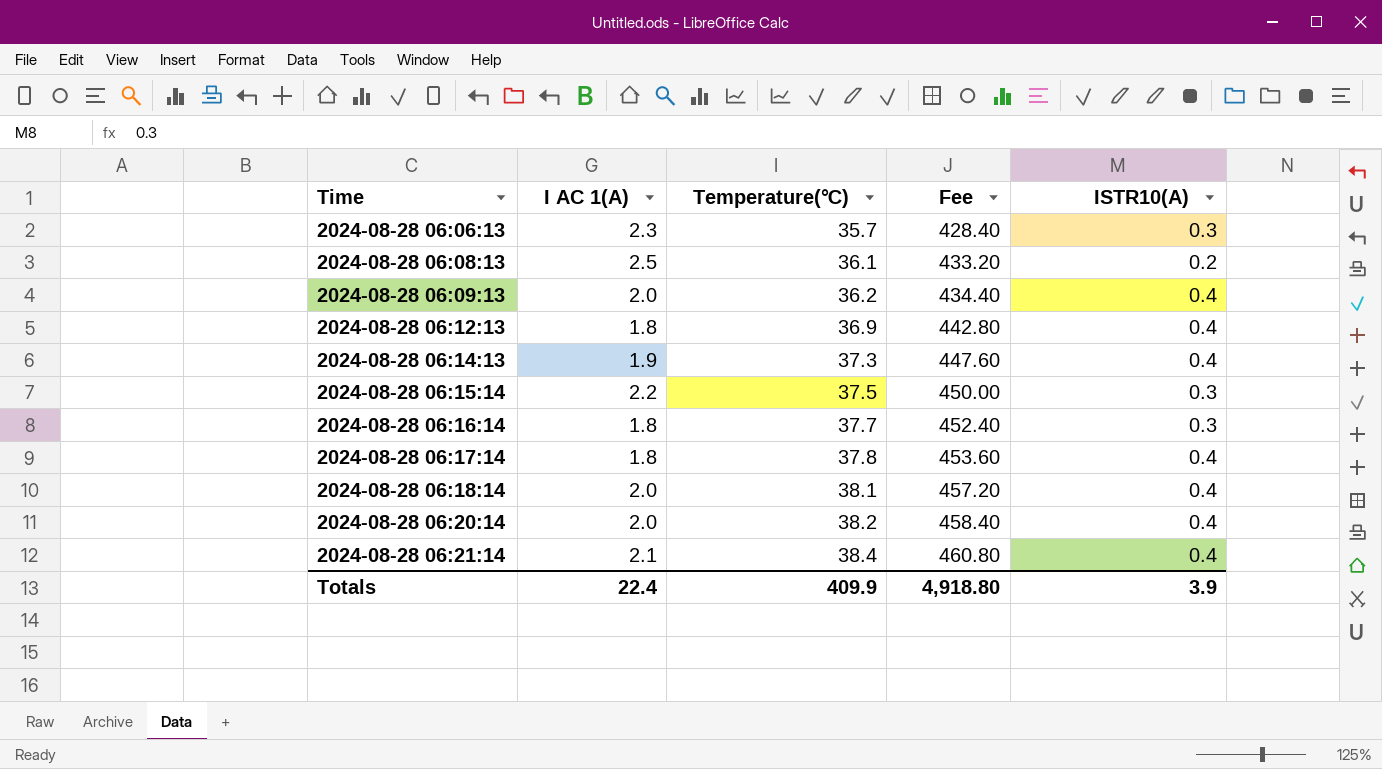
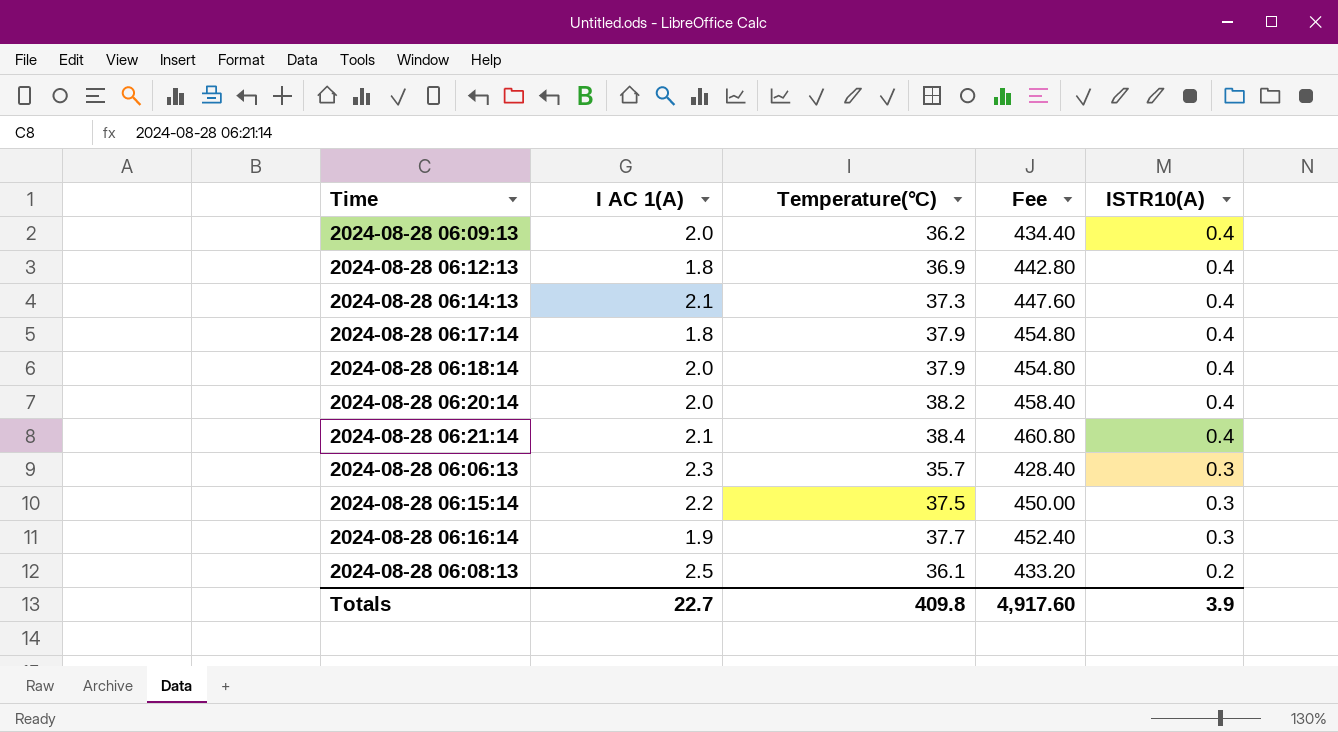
row order: Time ascending -> ISTR10(A) descending
2024-08-28 06:14:13 | I AC 1(A): 1.9 -> 2.1
2024-08-28 06:17:14 | Temperature(℃): 37.8 -> 37.9
2024-08-28 06:17:14 | Fee: 453.60 -> 454.80
2024-08-28 06:18:14 | Temperature(℃): 38.1 -> 37.9
2024-08-28 06:18:14 | Fee: 457.20 -> 454.80
2024-08-28 06:16:14 | I AC 1(A): 1.8 -> 1.9
Totals | I AC 1(A): 22.4 -> 22.7
Totals | Temperature(℃): 409.9 -> 409.8
Totals | Fee: 4,918.80 -> 4,917.60

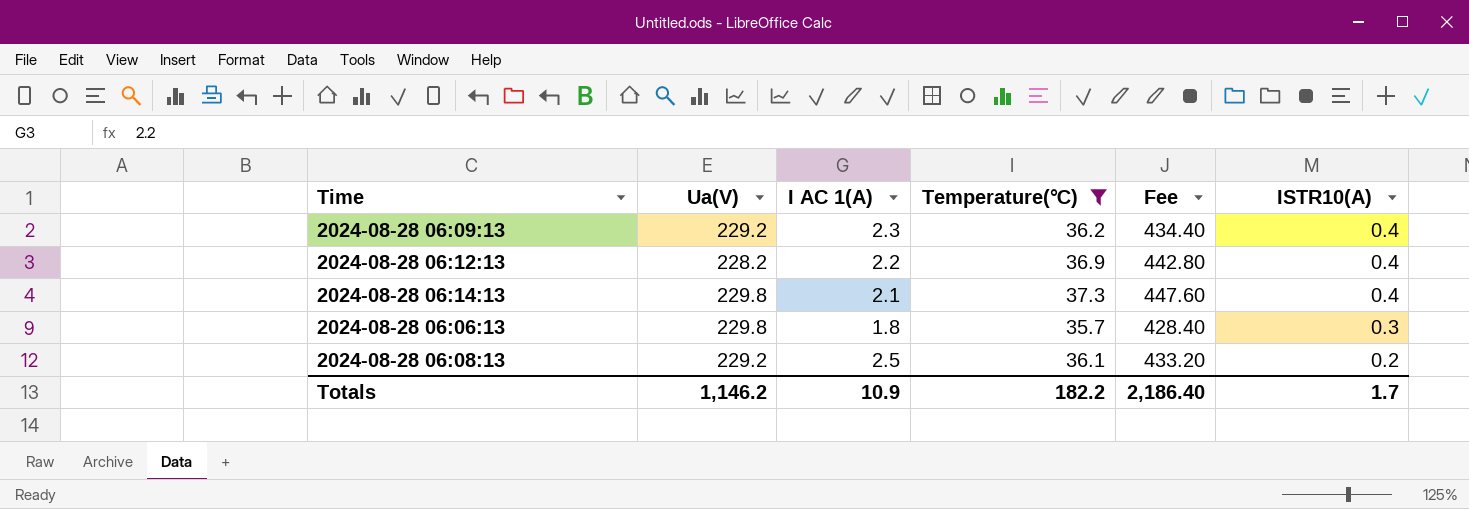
filter: none -> Temperature(℃) <= 37.3
column Ua(V) | position: none -> 2
2024-08-28 06:09:13 | I AC 1(A): 2.0 -> 2.3
2024-08-28 06:12:13 | I AC 1(A): 1.8 -> 2.2
2024-08-28 06:06:13 | I AC 1(A): 2.3 -> 1.8
Totals | I AC 1(A): 22.7 -> 10.9
Totals | Temperature(℃): 409.8 -> 182.2
Totals | Fee: 4,917.60 -> 2,186.40
Totals | ISTR10(A): 3.9 -> 1.7

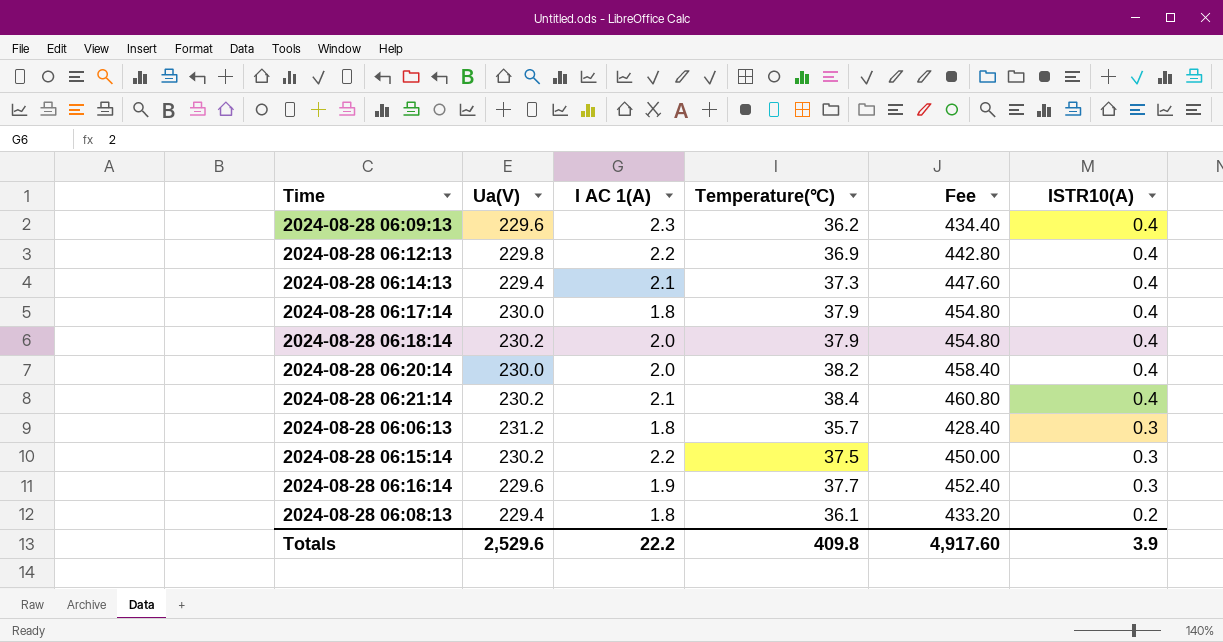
filter: Temperature(℃) <= 37.3 -> none
2024-08-28 06:09:13 | Ua(V): 229.2 -> 229.6
2024-08-28 06:12:13 | Ua(V): 228.2 -> 229.8
2024-08-28 06:14:13 | Ua(V): 229.8 -> 229.4
2024-08-28 06:06:13 | Ua(V): 229.8 -> 231.2
2024-08-28 06:08:13 | Ua(V): 229.2 -> 229.4
2024-08-28 06:08:13 | I AC 1(A): 2.5 -> 1.8
Totals | Ua(V): 1,146.2 -> 2,529.6
Totals | I AC 1(A): 10.9 -> 22.2
Totals | Temperature(℃): 182.2 -> 409.8
Totals | Fee: 2,186.40 -> 4,917.60
Totals | ISTR10(A): 1.7 -> 3.9

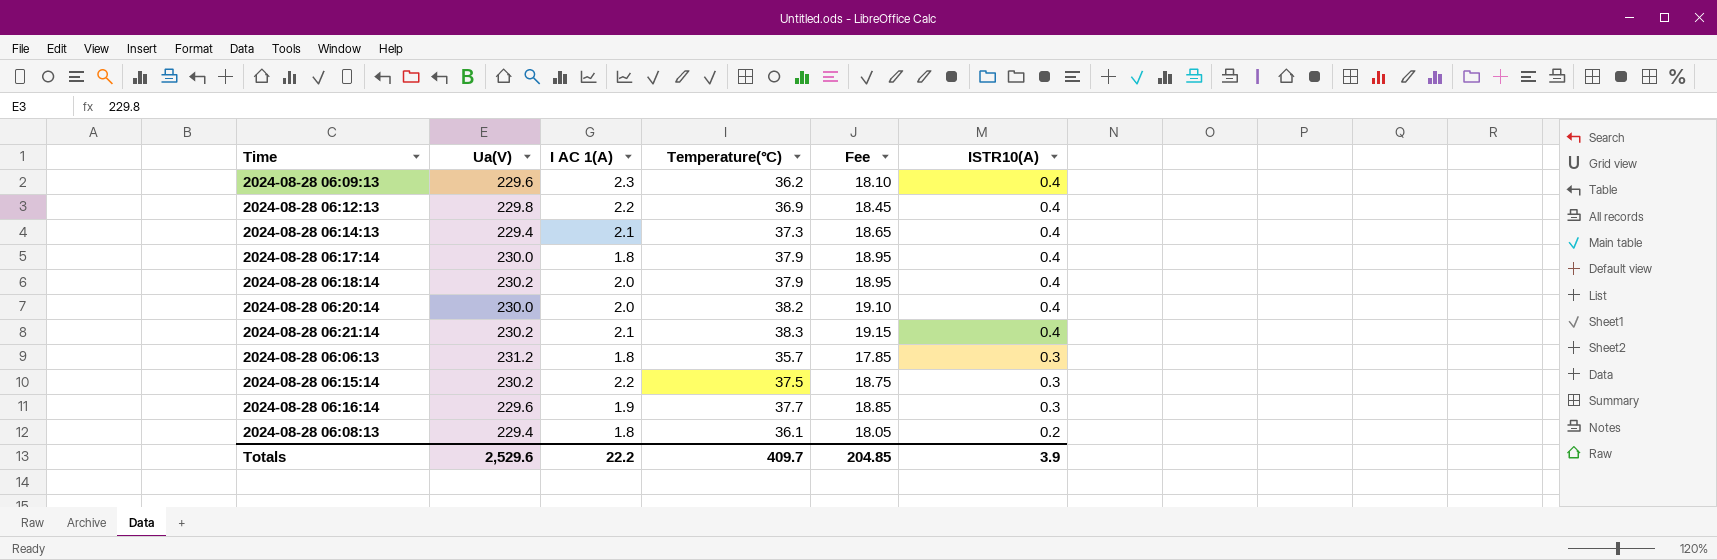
column Fee | formula: [Temperature(℃)] * 12 -> [Temperature(℃)] * 0.5
2024-08-28 06:21:14 | Temperature(℃): 38.4 -> 38.3
Totals | Temperature(℃): 409.8 -> 409.7
Totals | Fee: 4,917.60 -> 204.85

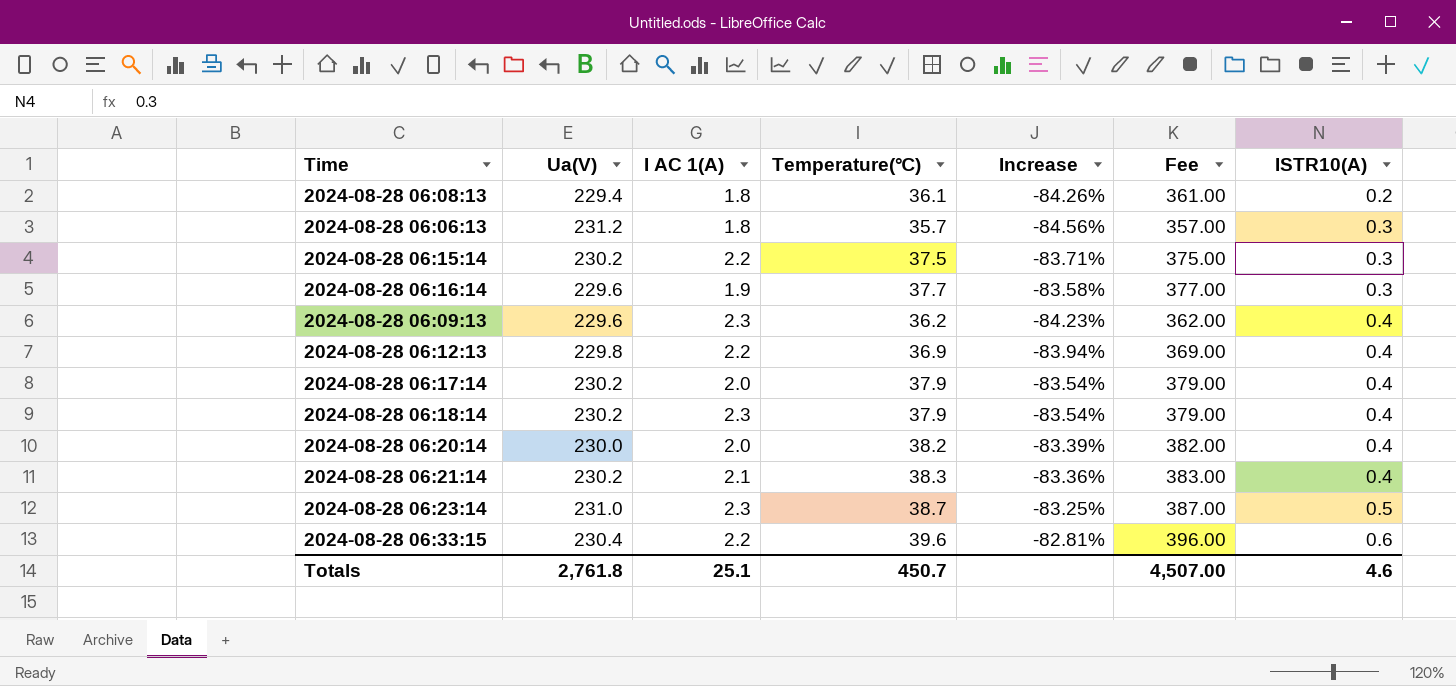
row order: ISTR10(A) descending -> ISTR10(A) ascending
column Increase | formula: none -> ([Temperature(℃)] - [Ua(V)]) / [Ua(V)]
column Fee | formula: [Temperature(℃)] * 0.5 -> [Temperature(℃)] * 10
row 2024-08-28 06:14:13: 229.4 | 2.1 | 37.3 | 18.65 | 0.4 -> none
2024-08-28 06:17:14 | Ua(V): 230.0 -> 230.2
2024-08-28 06:17:14 | I AC 1(A): 1.8 -> 2.0
2024-08-28 06:18:14 | I AC 1(A): 2.0 -> 2.3
row 2024-08-28 06:23:14: none -> 231.0 | 2.3 | 38.7 | -83.25% | 387.00 | 0.5
row 2024-08-28 06:33:15: none -> 230.4 | 2.2 | 39.6 | -82.81% | 396.00 | 0.6
Totals | Ua(V): 2,529.6 -> 2,761.8
Totals | I AC 1(A): 22.2 -> 25.1
Totals | Temperature(℃): 409.7 -> 450.7
Totals | Fee: 204.85 -> 4,507.00
Totals | ISTR10(A): 3.9 -> 4.6

